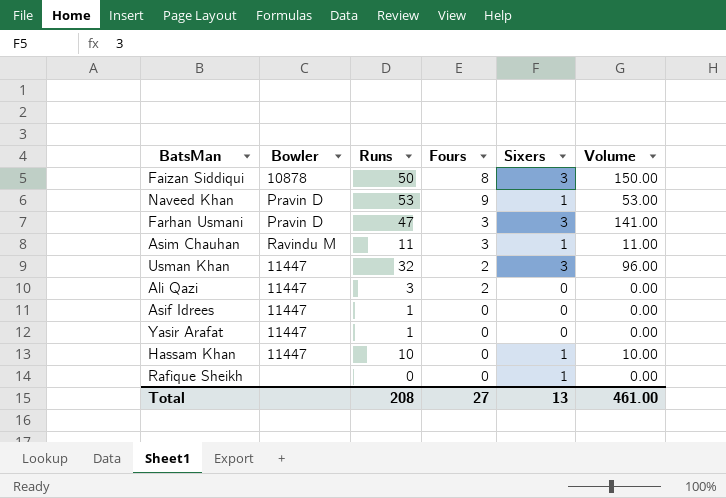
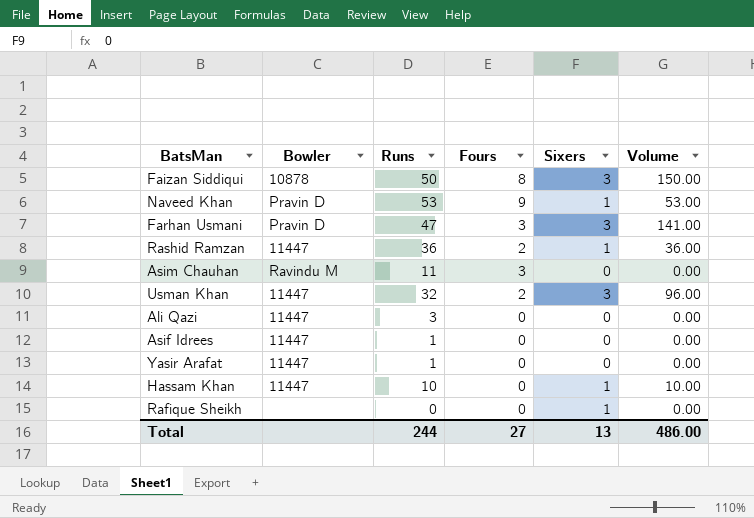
row Rashid Ramzan: none -> 11447 | 36 | 2 | 1 | 36.00
Asim Chauhan | Sixers: 1 -> 0
Asim Chauhan | Volume: 11.00 -> 0.00
Ali Qazi | Fours: 2 -> 0
Total | Runs: 208 -> 244
Total | Volume: 461.00 -> 486.00

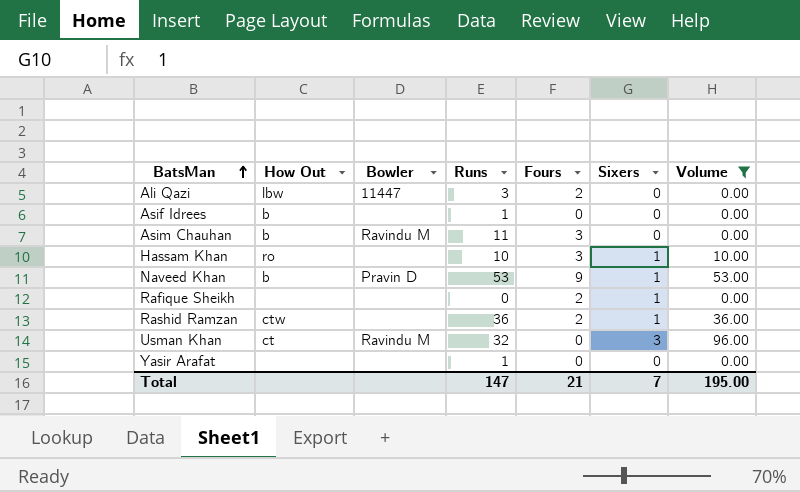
filter: none -> Volume <= 96.00
row order: none -> BatsMan ascending
column How Out | position: none -> 2
Ali Qazi | Fours: 0 -> 2
Asif Idrees | Bowler: 11447 -> none
Hassam Khan | Bowler: 11447 -> none
Hassam Khan | Fours: 0 -> 3
Rafique Sheikh | Fours: 0 -> 2
Rashid Ramzan | Bowler: 11447 -> none
Usman Khan | Bowler: 11447 -> Ravindu M
Usman Khan | Fours: 2 -> 0
Yasir Arafat | Bowler: 11447 -> none
Total | Runs: 244 -> 147
Total | Fours: 27 -> 21
Total | Sixers: 13 -> 7
Total | Volume: 486.00 -> 195.00

